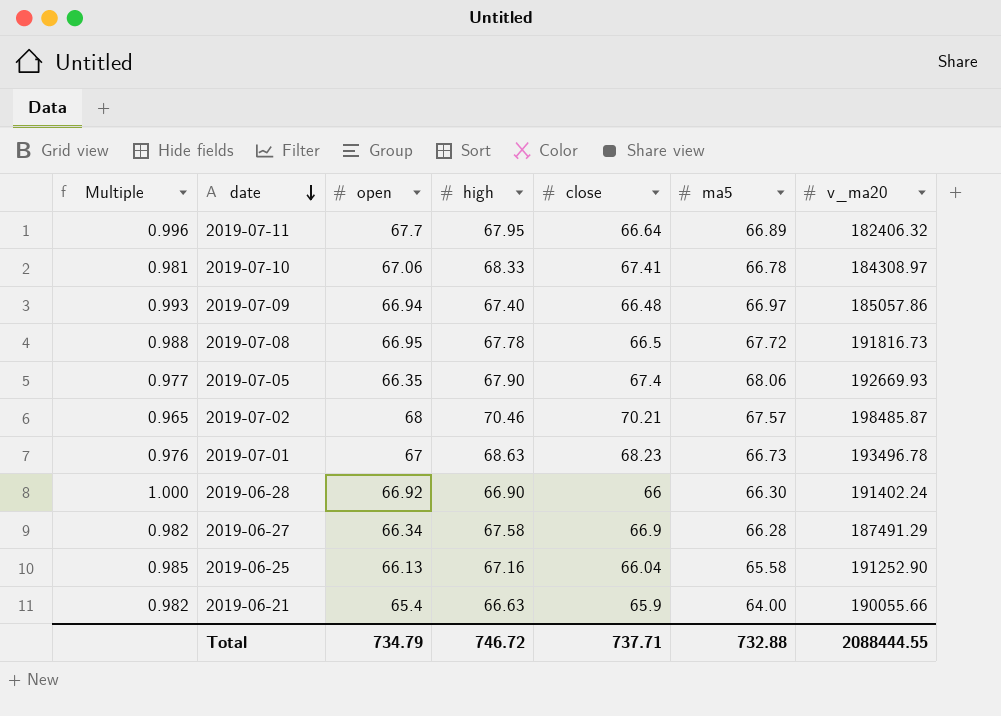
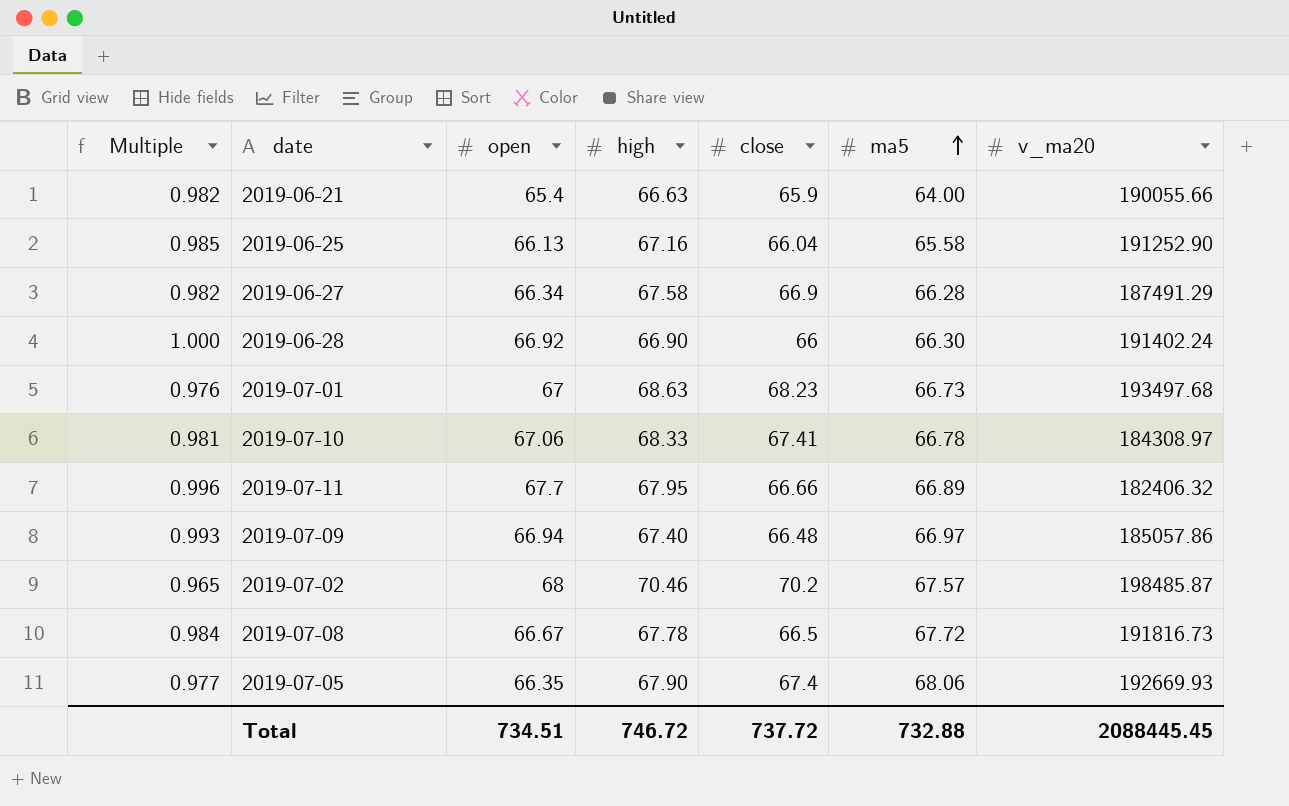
row order: date descending -> ma5 ascending
2019-07-01 | v_ma20: 193496.78 -> 193497.68
2019-07-11 | close: 66.64 -> 66.66
2019-07-02 | close: 70.21 -> 70.2
2019-07-08 | Multiple: 0.988 -> 0.984
2019-07-08 | open: 66.95 -> 66.67
Total | open: 734.79 -> 734.51
Total | close: 737.71 -> 737.72
Total | v_ma20: 2088444.55 -> 2088445.45

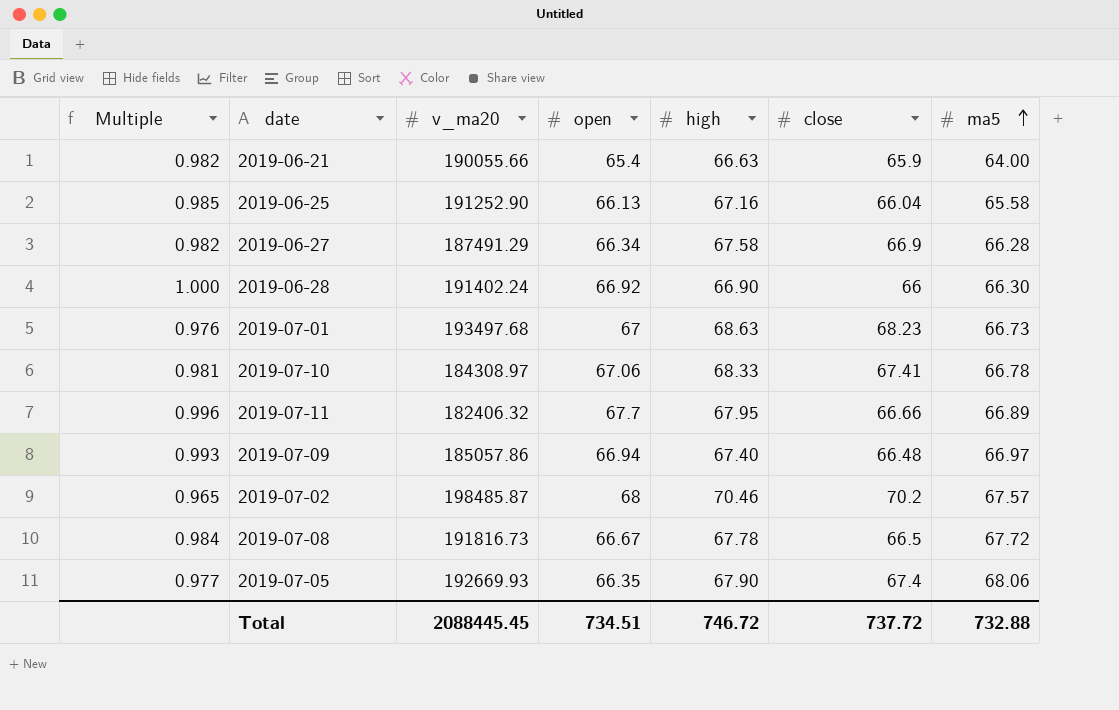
column v_ma20 | position: 7 -> 3

